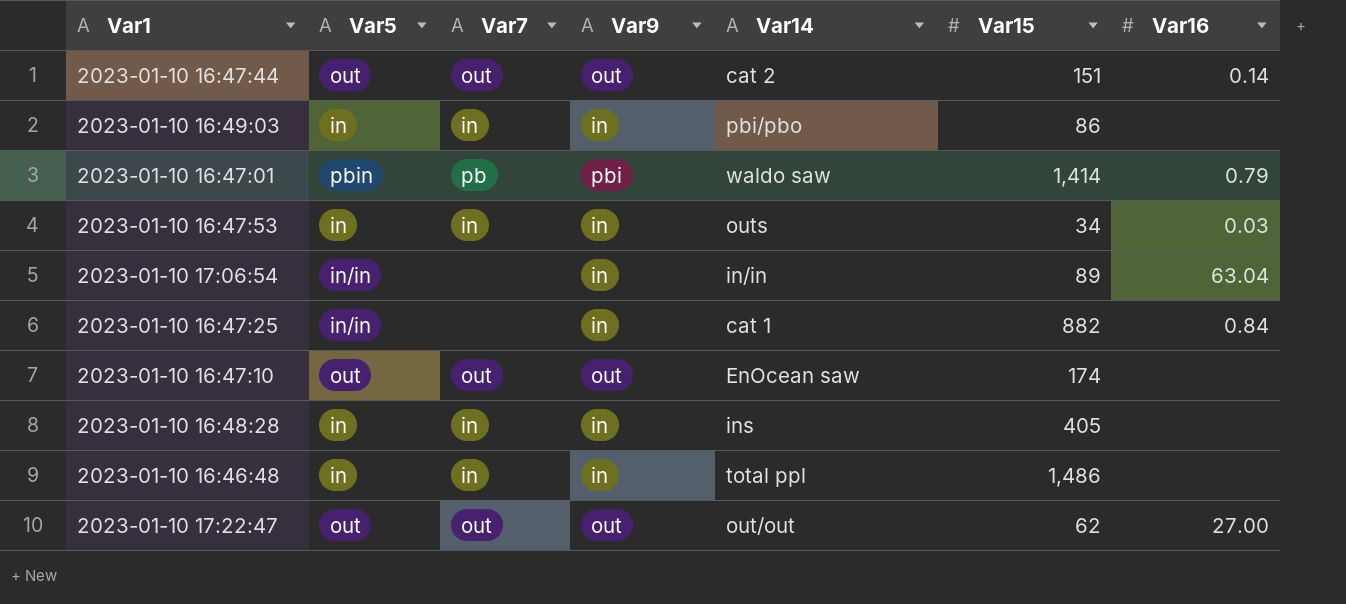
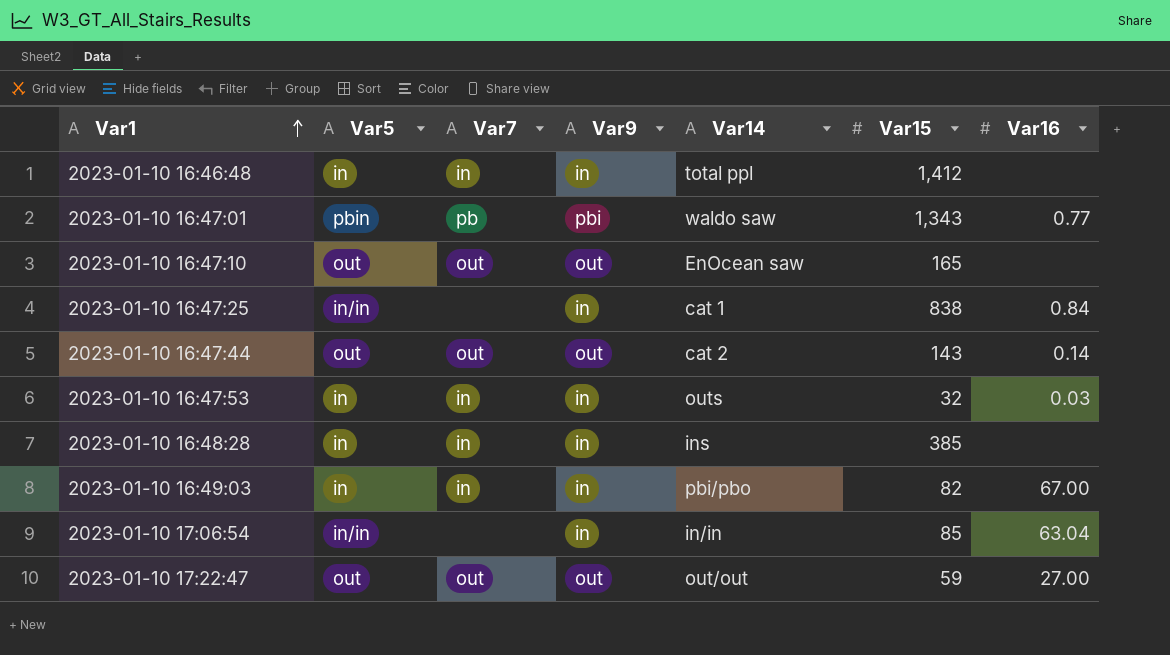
row order: none -> Var1 ascending
2023-01-10 16:46:48 | Var15: 1,486 -> 1,412
2023-01-10 16:47:01 | Var15: 1,414 -> 1,343
2023-01-10 16:47:01 | Var16: 0.79 -> 0.77
2023-01-10 16:47:10 | Var15: 174 -> 165
2023-01-10 16:47:25 | Var15: 882 -> 838
2023-01-10 16:47:44 | Var15: 151 -> 143
2023-01-10 16:47:53 | Var15: 34 -> 32
2023-01-10 16:48:28 | Var15: 405 -> 385
2023-01-10 16:49:03 | Var15: 86 -> 82
2023-01-10 16:49:03 | Var16: none -> 67.00
2023-01-10 17:06:54 | Var15: 89 -> 85
2023-01-10 17:22:47 | Var15: 62 -> 59

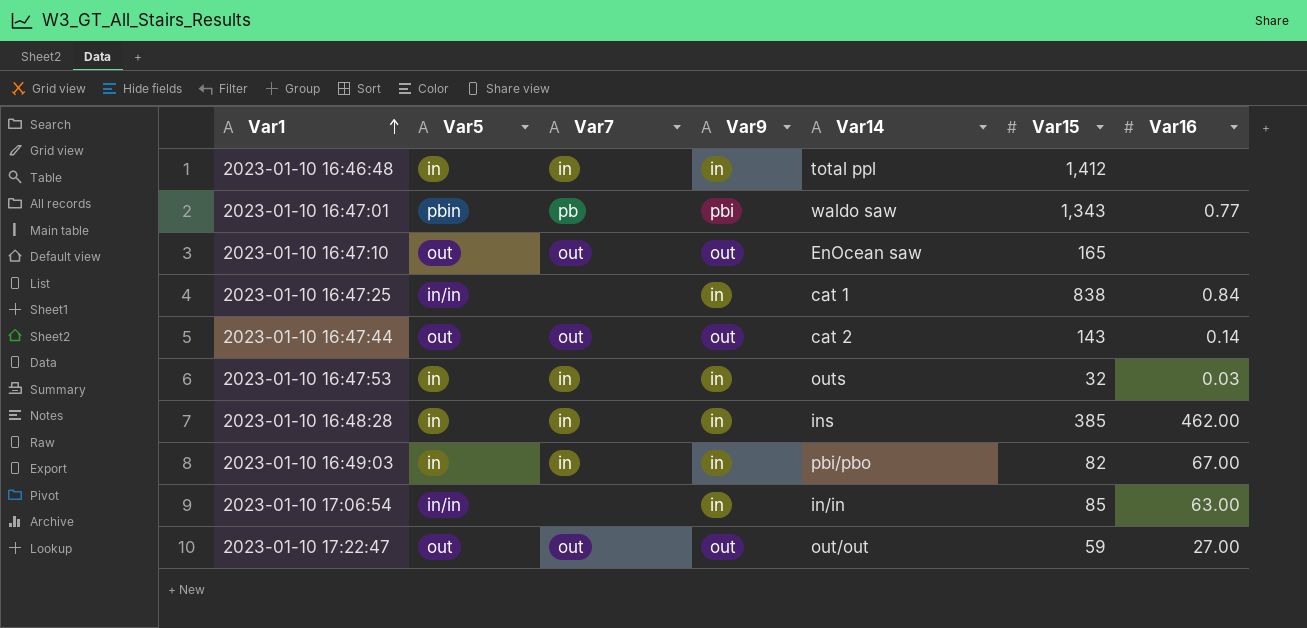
2023-01-10 16:48:28 | Var16: none -> 462.00
2023-01-10 17:06:54 | Var16: 63.04 -> 63.00

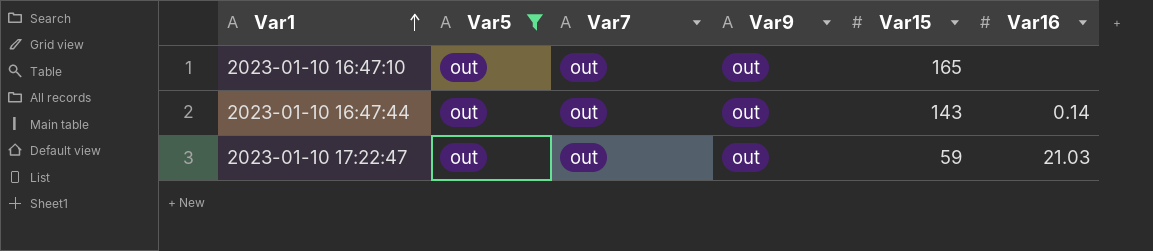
filter: none -> Var5 = out
column Var14 | position: 5 -> none
2023-01-10 17:22:47 | Var16: 27.00 -> 21.03

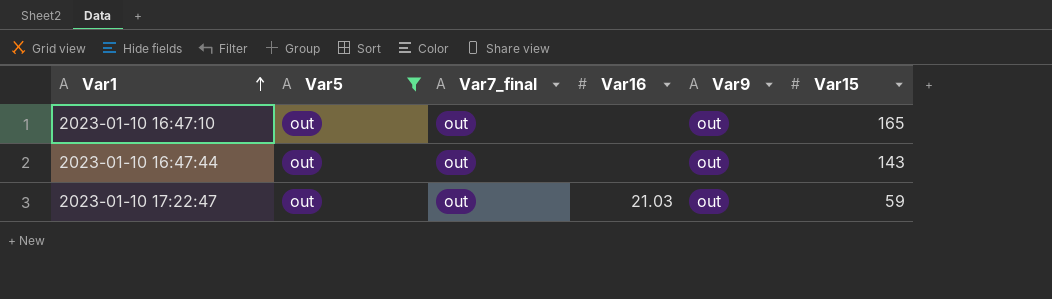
column name: Var7 -> Var7_final
column Var16 | position: 6 -> 4
2023-01-10 16:47:44 | Var16: 0.14 -> none

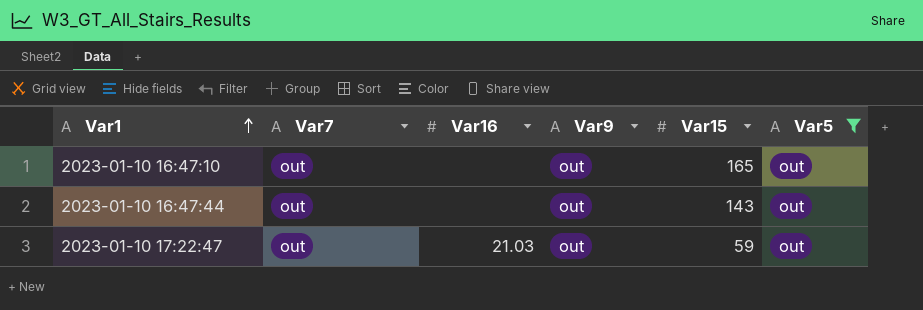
column name: Var7_final -> Var7
column Var5 | position: 2 -> 6

